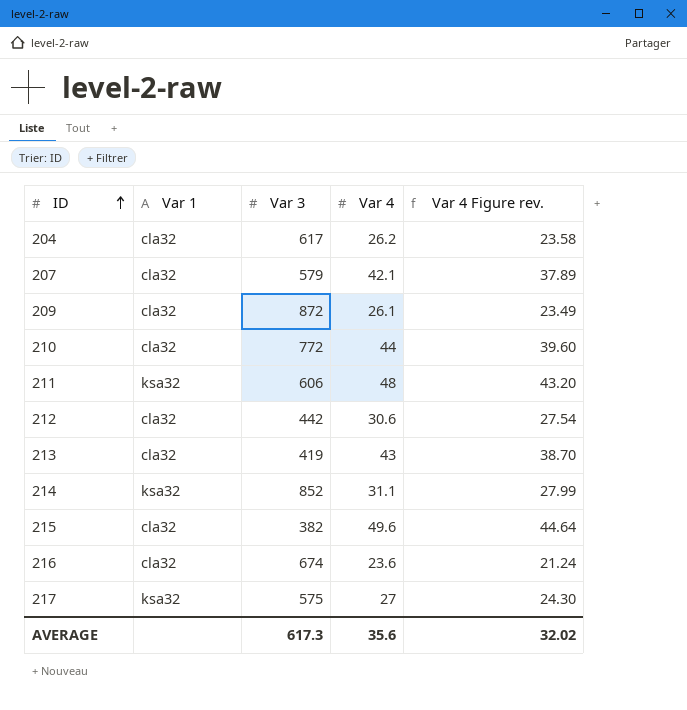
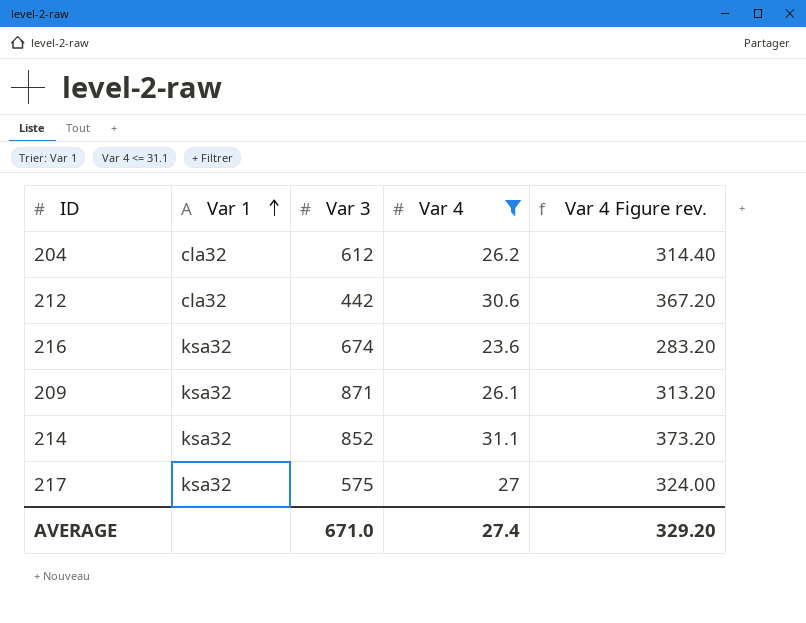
filter: none -> Var 4 <= 31.1
row order: ID ascending -> Var 1 ascending
column Var 4 Figure rev. | formula: [Var 4] * 0.9 -> [Var 4] * 12
204 | Var 3: 617 -> 612
216 | Var 1: cla32 -> ksa32
209 | Var 1: cla32 -> ksa32
209 | Var 3: 872 -> 871
AVERAGE | Var 3: 617.3 -> 671.0
AVERAGE | Var 4: 35.6 -> 27.4
AVERAGE | Var 4 Figure rev.: 32.02 -> 329.20

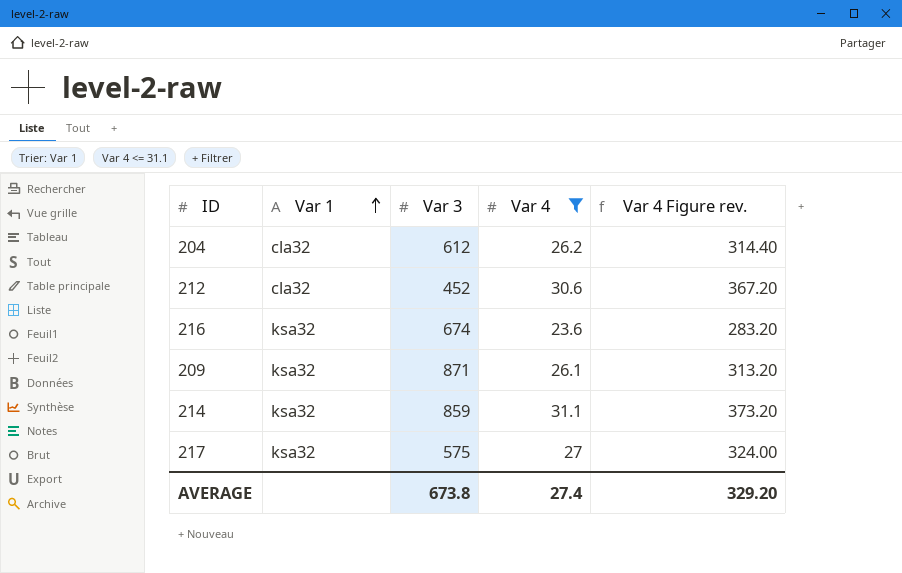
212 | Var 3: 442 -> 452
214 | Var 3: 852 -> 859
AVERAGE | Var 3: 671.0 -> 673.8

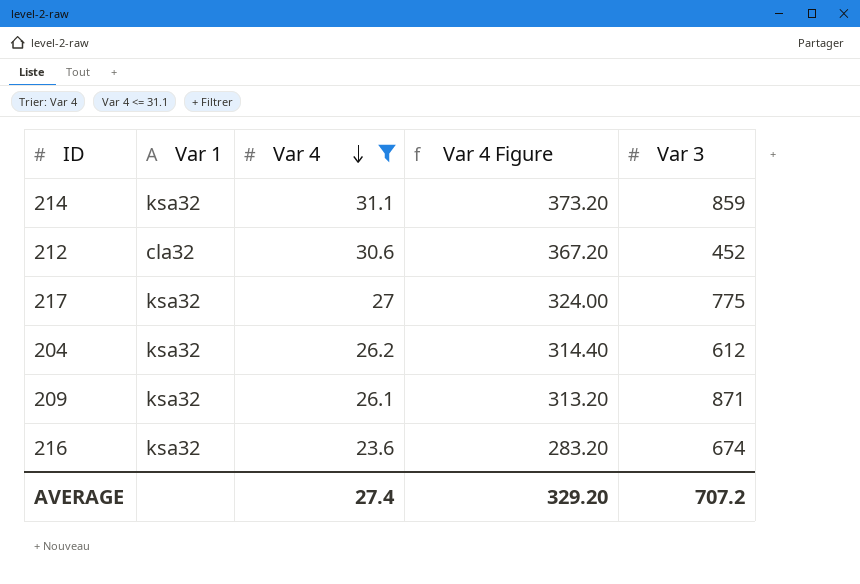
row order: Var 1 ascending -> Var 4 descending
column name: Var 4 Figure rev. -> Var 4 Figure
column Var 3 | position: 3 -> 5
217 | Var 3: 575 -> 775
204 | Var 1: cla32 -> ksa32
AVERAGE | Var 3: 673.8 -> 707.2

